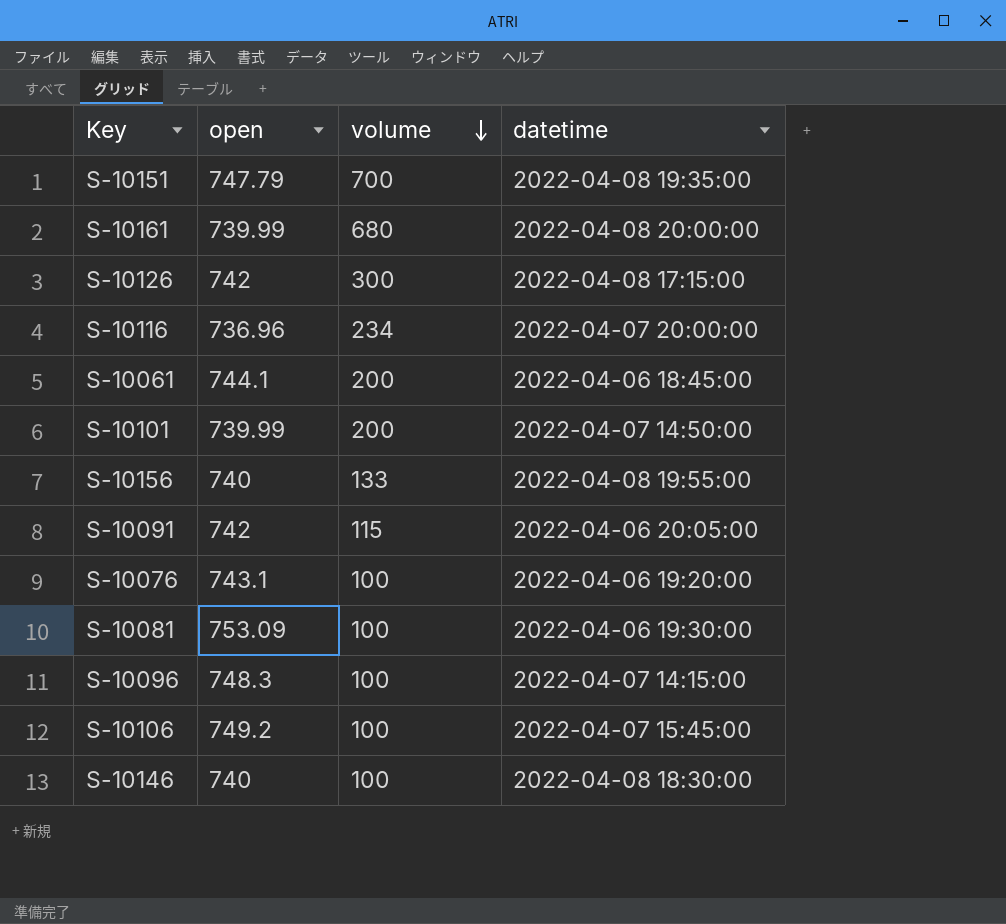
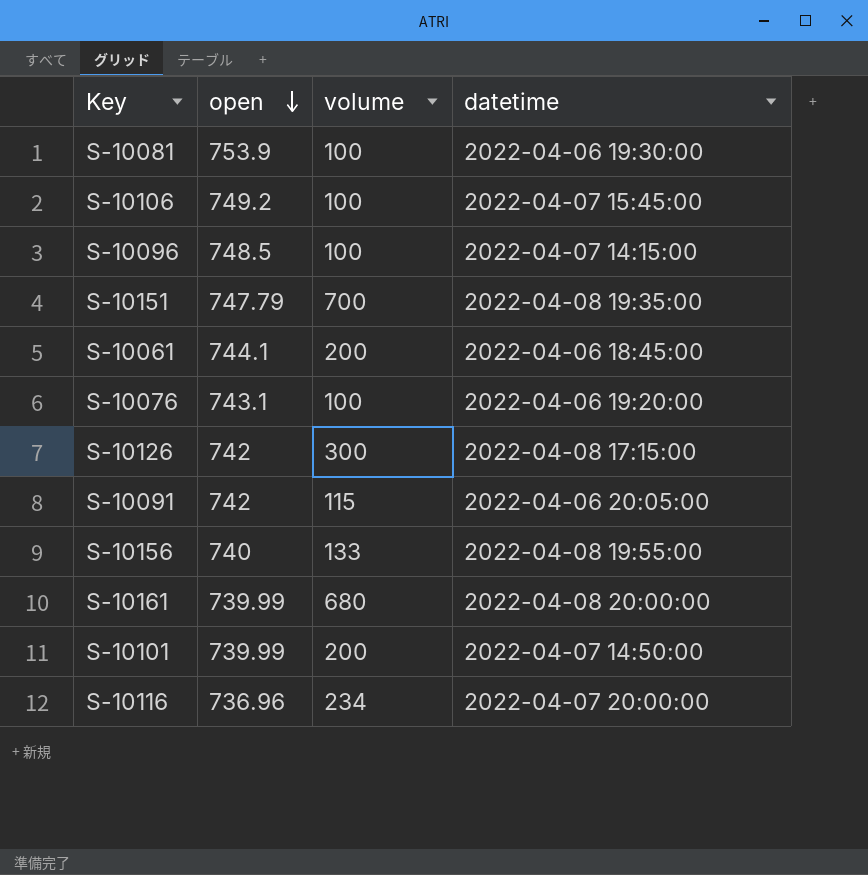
row order: volume descending -> open descending
row S-10146: 740 | 100 | 2022-04-08 18:30:00 -> none
S-10081 | open: 753.09 -> 753.9
S-10096 | open: 748.3 -> 748.5

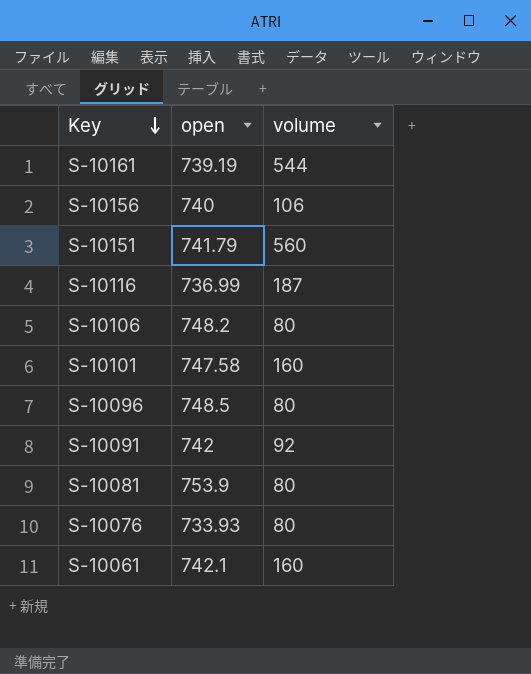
row order: open descending -> Key descending
column datetime | position: 4 -> none
row S-10126: 742 | 300 | 2022-04-08 17:15:00 -> none
S-10161 | open: 739.99 -> 739.19
S-10161 | volume: 680 -> 544
S-10156 | volume: 133 -> 106
S-10151 | open: 747.79 -> 741.79
S-10151 | volume: 700 -> 560
S-10116 | open: 736.96 -> 736.99
S-10116 | volume: 234 -> 187
S-10106 | open: 749.2 -> 748.2
S-10106 | volume: 100 -> 80
S-10101 | open: 739.99 -> 747.58
S-10101 | volume: 200 -> 160
S-10096 | volume: 100 -> 80
S-10091 | volume: 115 -> 92
S-10081 | volume: 100 -> 80
S-10076 | open: 743.1 -> 733.93
S-10076 | volume: 100 -> 80
S-10061 | open: 744.1 -> 742.1
S-10061 | volume: 200 -> 160

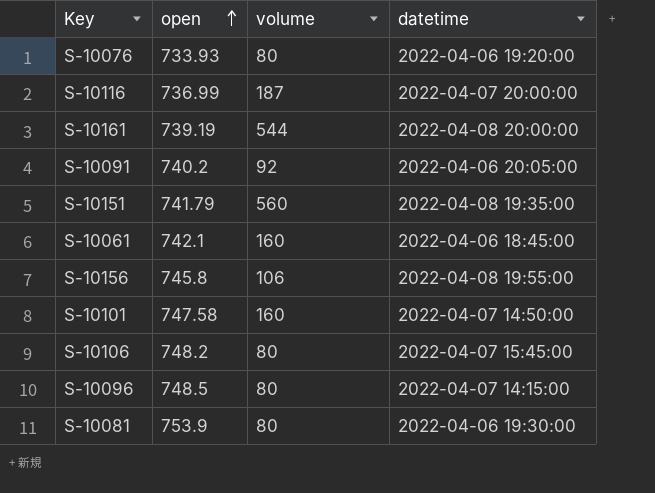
row order: Key descending -> open ascending
column datetime | position: none -> 4
S-10091 | open: 742 -> 740.2
S-10156 | open: 740 -> 745.8

